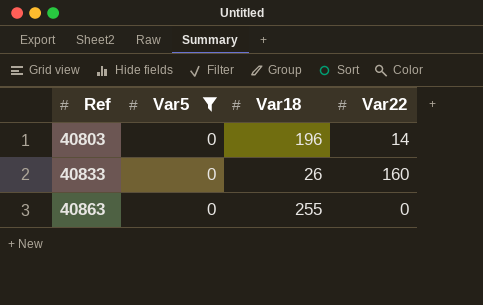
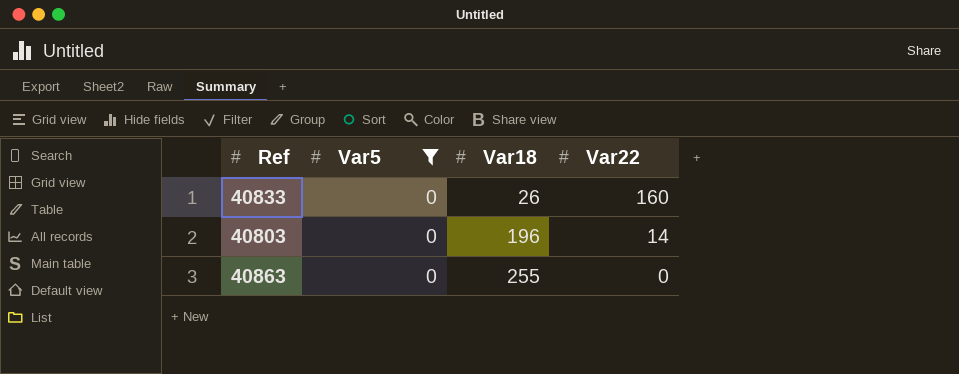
row order: Ref ascending -> Var18 ascending

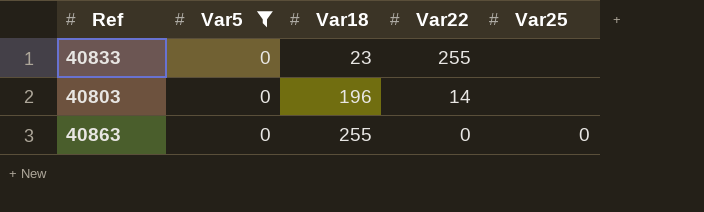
column Var25 | position: none -> 5
40833 | Var18: 26 -> 23
40833 | Var22: 160 -> 255

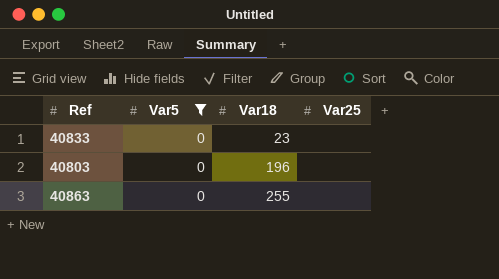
column Var22 | position: 4 -> none
40863 | Var25: 0 -> none

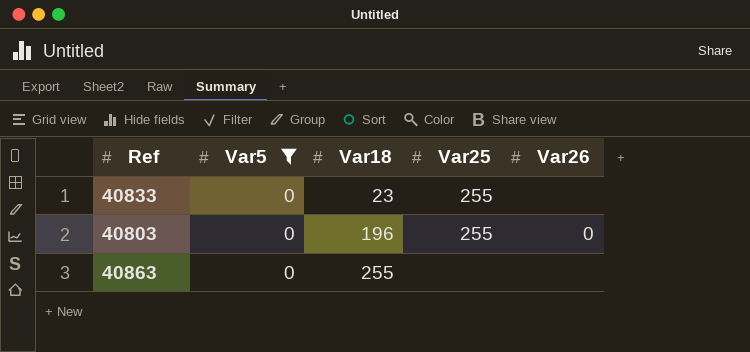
column Var26 | position: none -> 5
40833 | Var25: none -> 255
40803 | Var25: none -> 255

